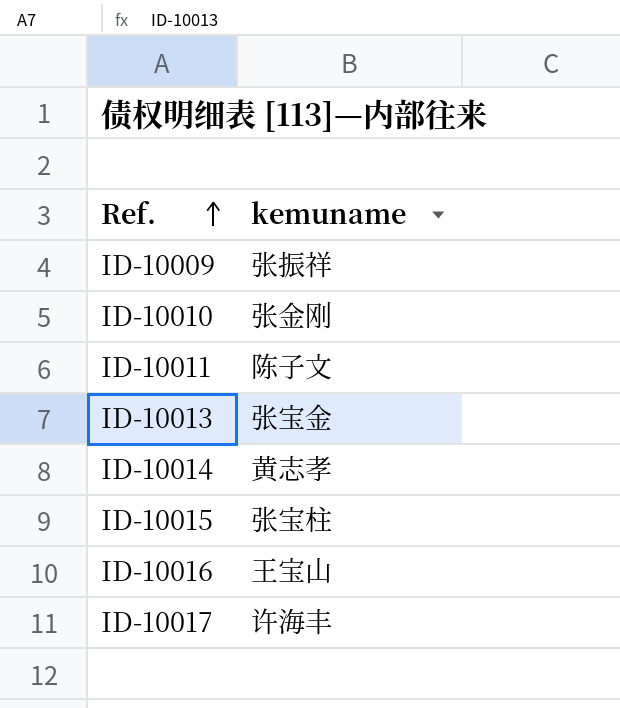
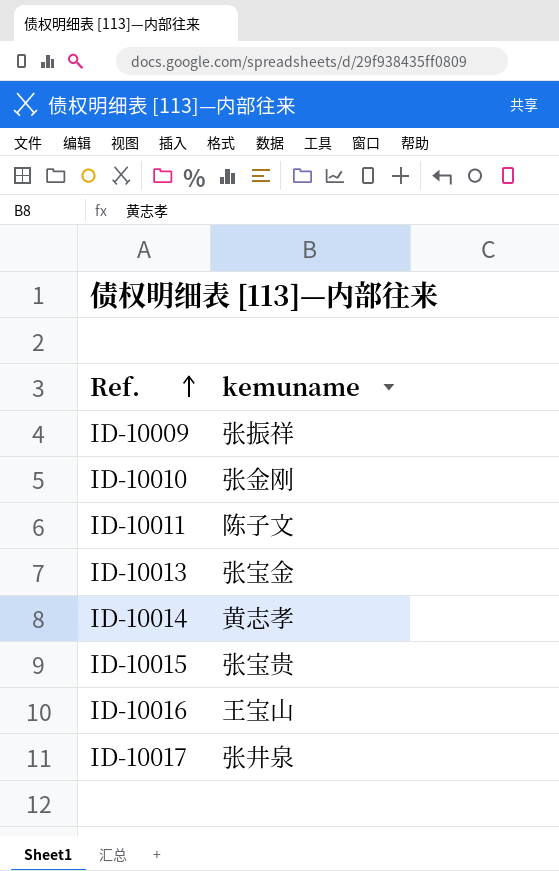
ID-10015 | kemuname: 张宝柱 -> 张宝贵
ID-10017 | kemuname: 许海丰 -> 张井泉

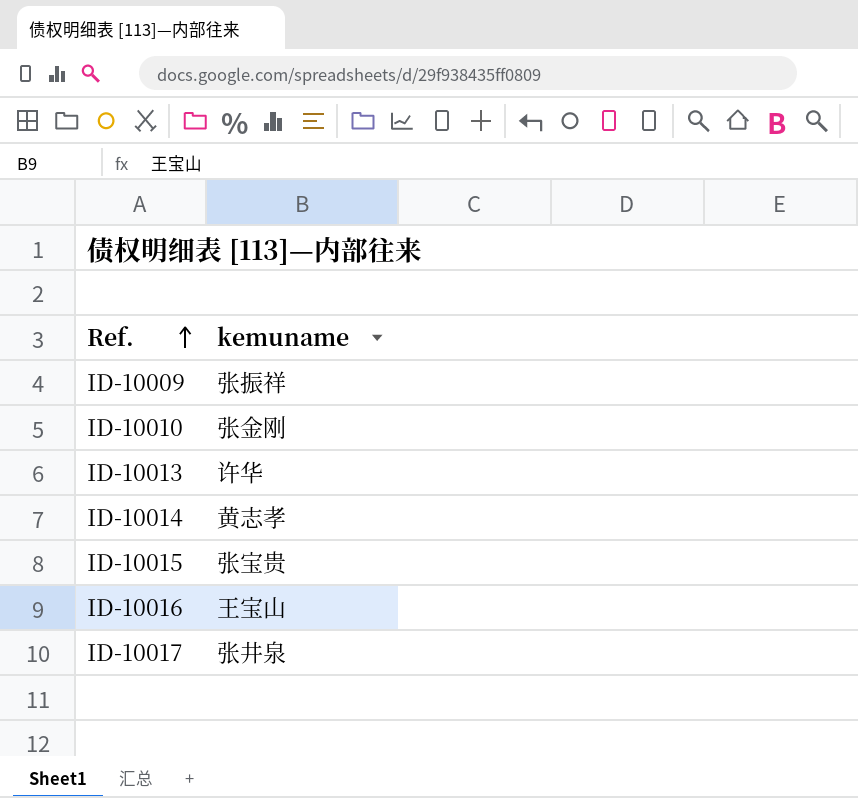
row ID-10011: 陈子文 -> none
ID-10013 | kemuname: 张宝金 -> 许华

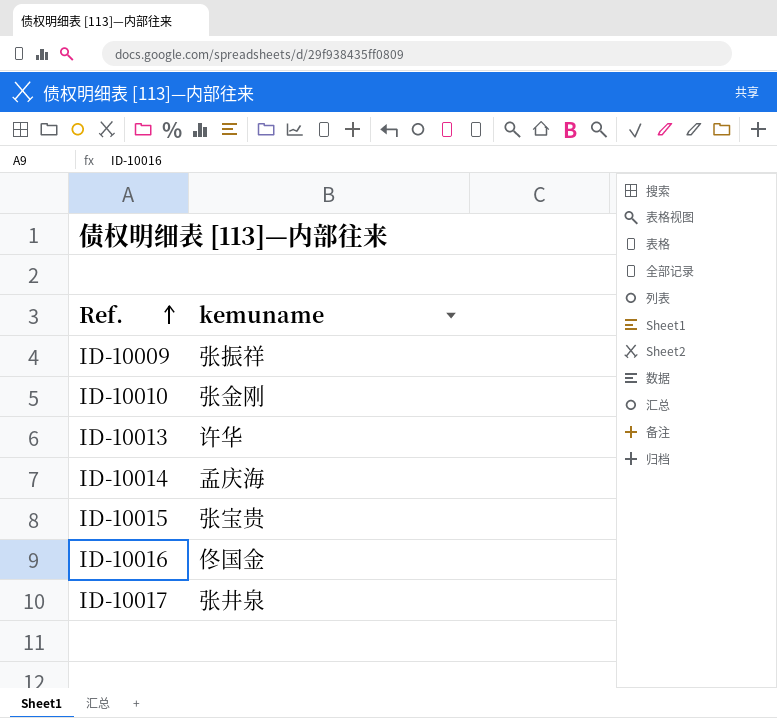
ID-10014 | kemuname: 黄志孝 -> 孟庆海
ID-10016 | kemuname: 王宝山 -> 佟国金

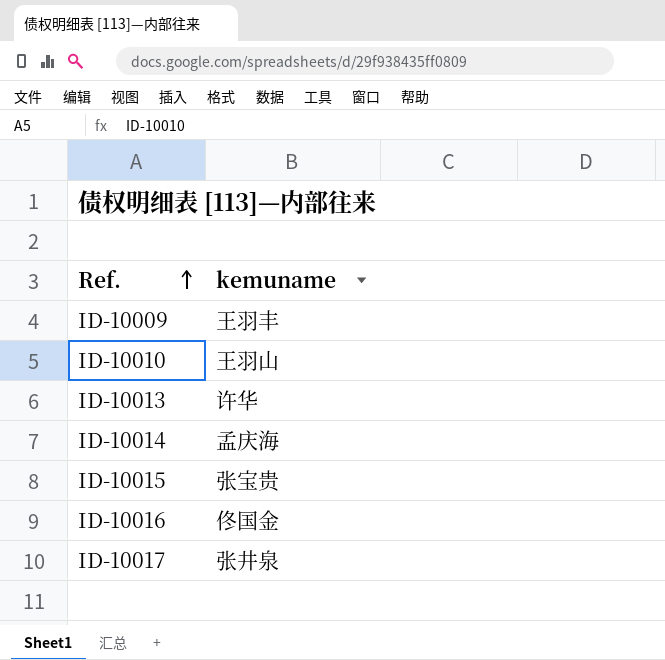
ID-10009 | kemuname: 张振祥 -> 王羽丰
ID-10010 | kemuname: 张金刚 -> 王羽山

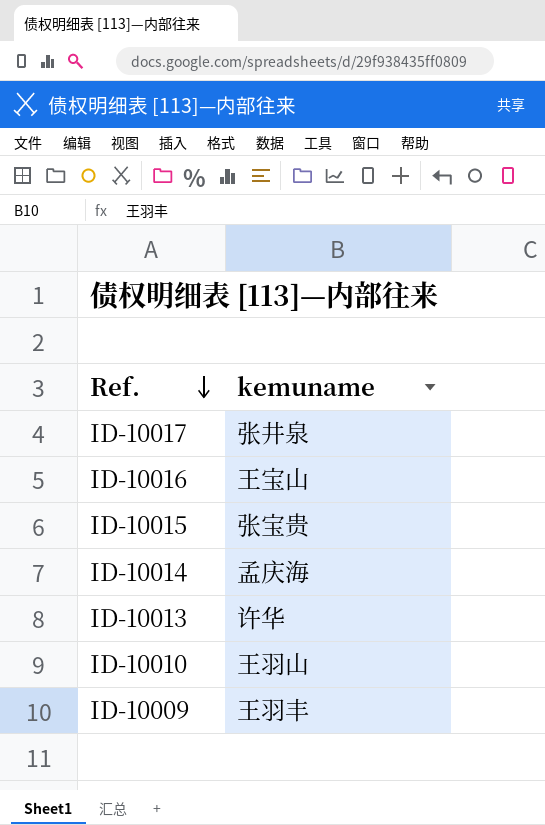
row order: Ref. ascending -> Ref. descending
ID-10016 | kemuname: 佟国金 -> 王宝山

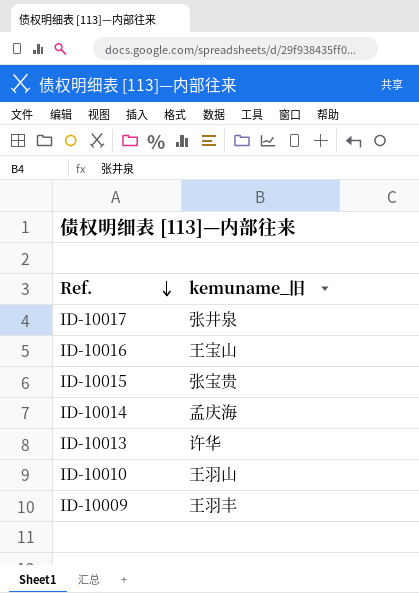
column name: kemuname -> kemuname_旧

